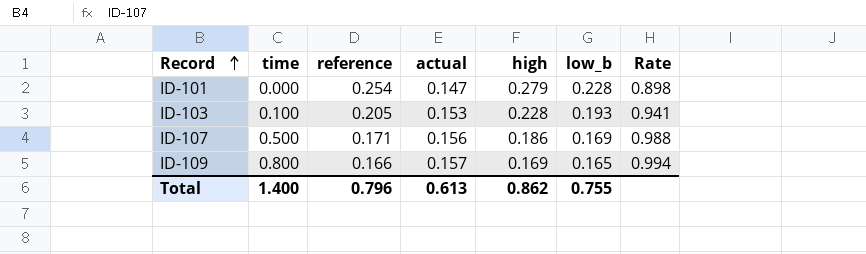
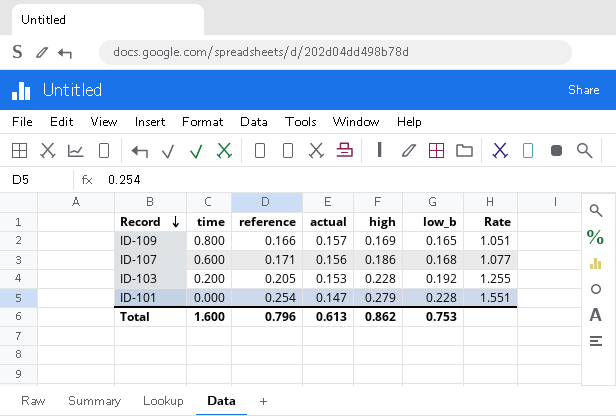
row order: Record ascending -> Record descending
column Rate | formula: [low_b] / [reference] -> [low_b] / [actual]
ID-107 | time: 0.500 -> 0.600
ID-107 | low_b: 0.169 -> 0.168
ID-103 | time: 0.100 -> 0.200
ID-103 | low_b: 0.193 -> 0.192
Total | time: 1.400 -> 1.600
Total | low_b: 0.755 -> 0.753

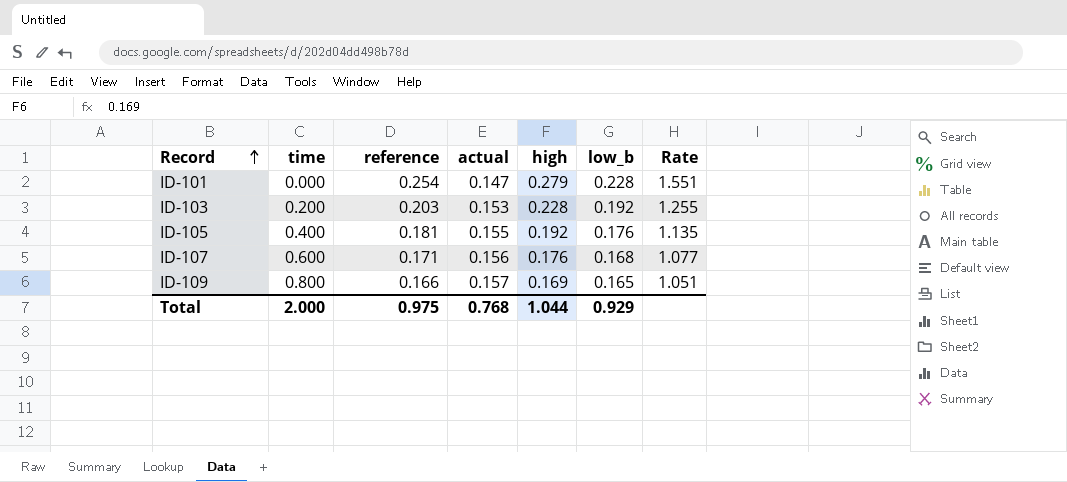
row order: Record descending -> Record ascending
ID-103 | reference: 0.205 -> 0.203
row ID-105: none -> 0.400 | 0.181 | 0.155 | 0.192 | 0.176 | 1.135
ID-107 | high: 0.186 -> 0.176
Total | time: 1.600 -> 2.000
Total | reference: 0.796 -> 0.975
Total | actual: 0.613 -> 0.768
Total | high: 0.862 -> 1.044
Total | low_b: 0.753 -> 0.929

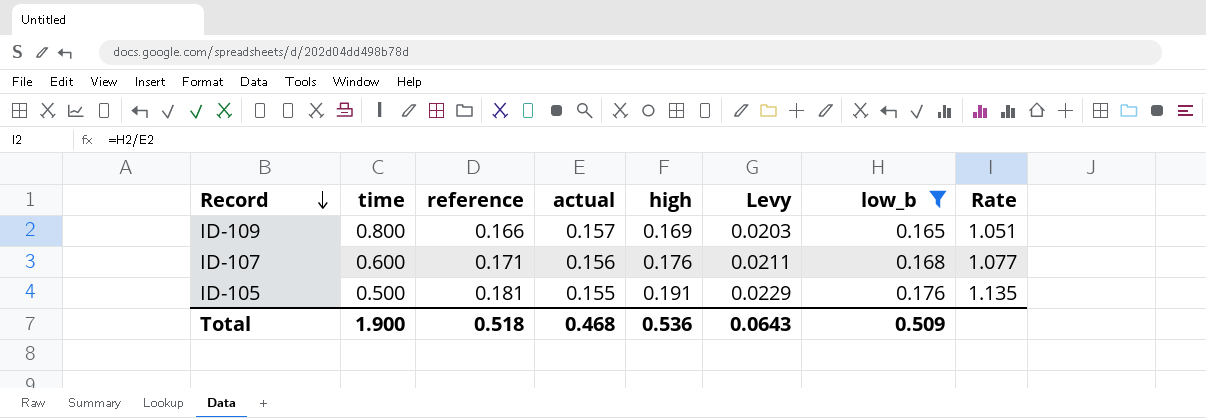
filter: none -> low_b <= 0.176
row order: Record ascending -> Record descending
column Levy | formula: none -> [high] * 0.12
ID-105 | time: 0.400 -> 0.500
ID-105 | high: 0.192 -> 0.191
Total | time: 2.000 -> 1.900
Total | reference: 0.975 -> 0.518
Total | actual: 0.768 -> 0.468
Total | high: 1.044 -> 0.536
Total | low_b: 0.929 -> 0.509

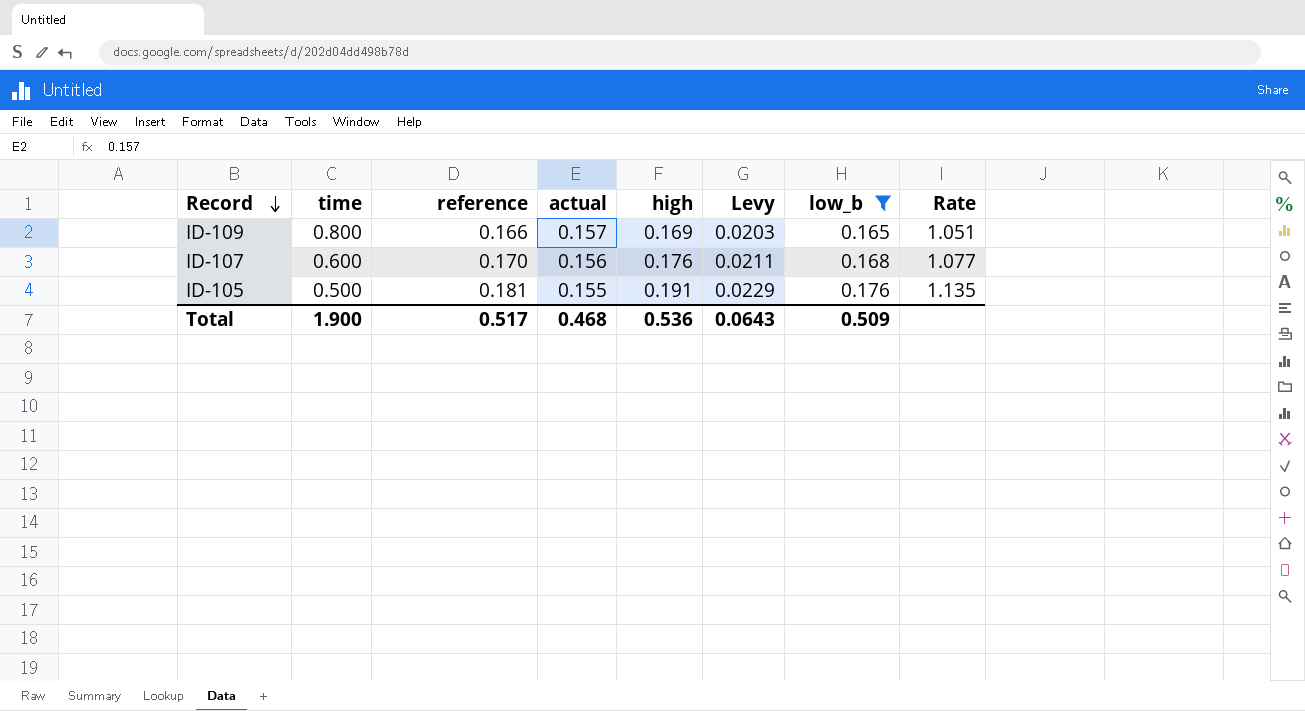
ID-107 | reference: 0.171 -> 0.170
Total | reference: 0.518 -> 0.517

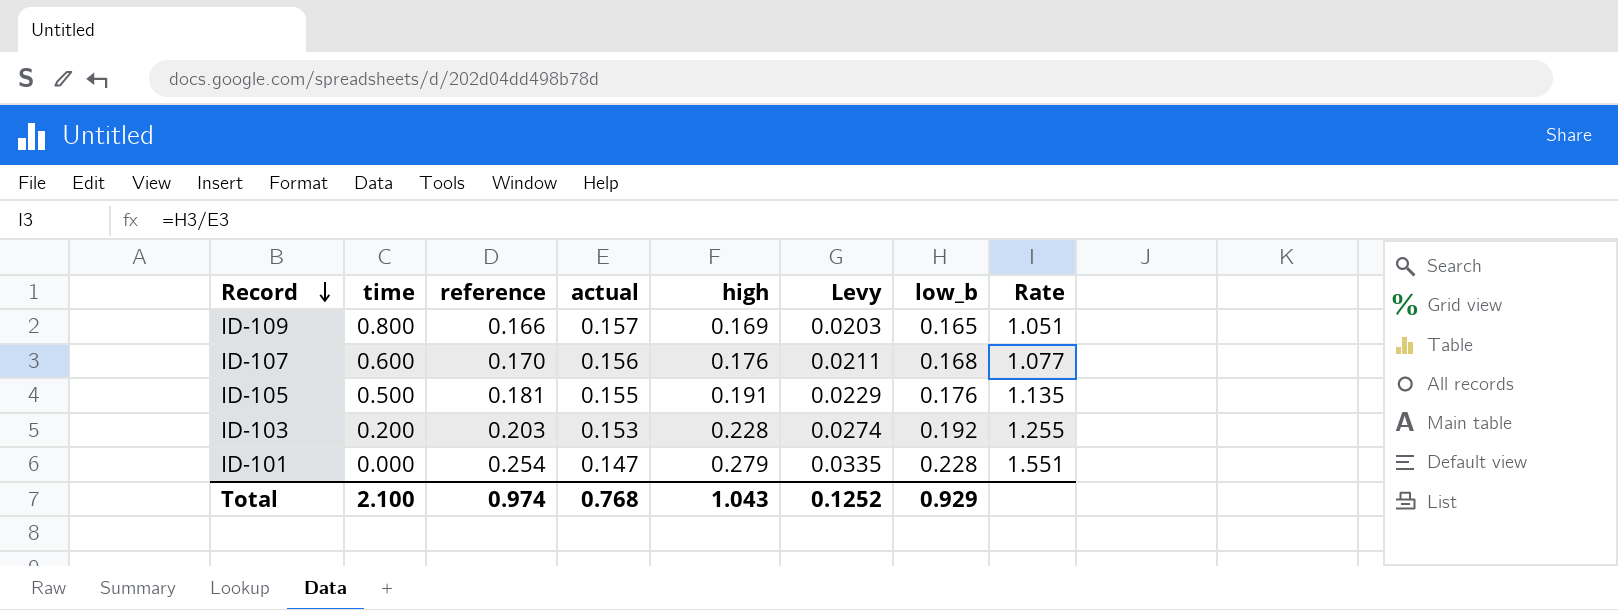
filter: low_b <= 0.176 -> none
Total | time: 1.900 -> 2.100
Total | reference: 0.517 -> 0.974
Total | actual: 0.468 -> 0.768
Total | high: 0.536 -> 1.043
Total | Levy: 0.0643 -> 0.1252
Total | low_b: 0.509 -> 0.929

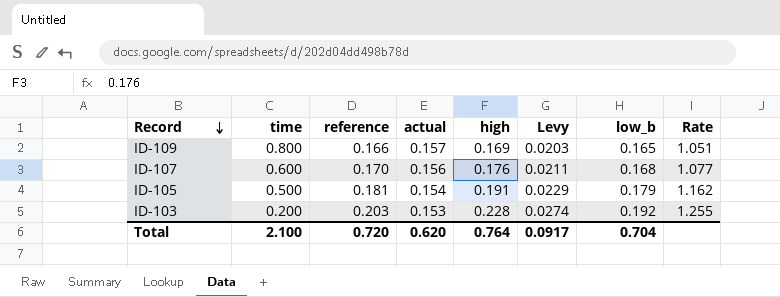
row ID-101: 0.000 | 0.254 | 0.147 | 0.279 | 0.0335 | 0.228 | 1.551 -> none
ID-105 | actual: 0.155 -> 0.154
ID-105 | low_b: 0.176 -> 0.179
ID-105 | Rate: 1.135 -> 1.162
Total | reference: 0.974 -> 0.720
Total | actual: 0.768 -> 0.620
Total | high: 1.043 -> 0.764
Total | Levy: 0.1252 -> 0.0917
Total | low_b: 0.929 -> 0.704

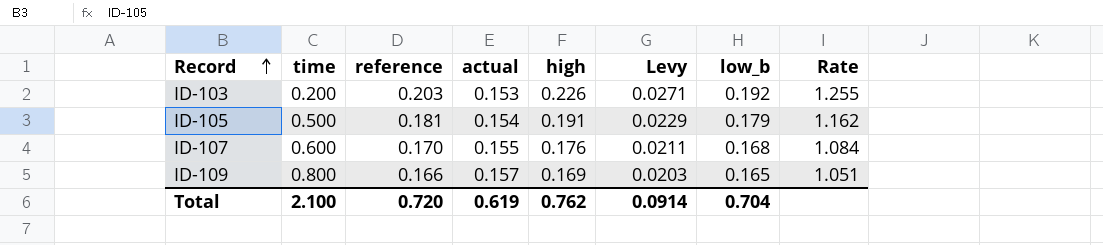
row order: Record descending -> Record ascending
ID-103 | high: 0.228 -> 0.226
ID-103 | Levy: 0.0274 -> 0.0271
ID-107 | actual: 0.156 -> 0.155
ID-107 | Rate: 1.077 -> 1.084
Total | actual: 0.620 -> 0.619
Total | high: 0.764 -> 0.762
Total | Levy: 0.0917 -> 0.0914

